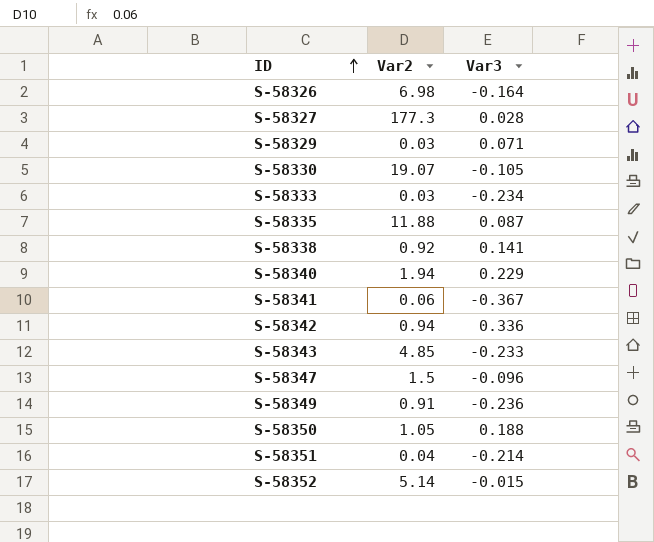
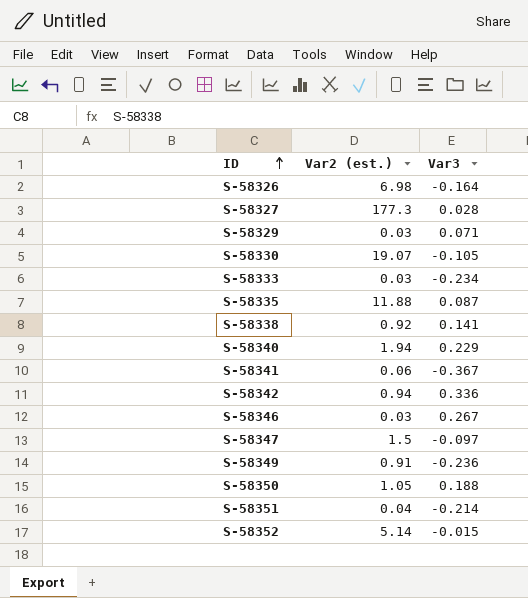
column name: Var2 -> Var2 (est.)
row S-58343: 4.85 | -0.233 -> none
row S-58346: none -> 0.03 | 0.267
S-58347 | Var3: -0.096 -> -0.097

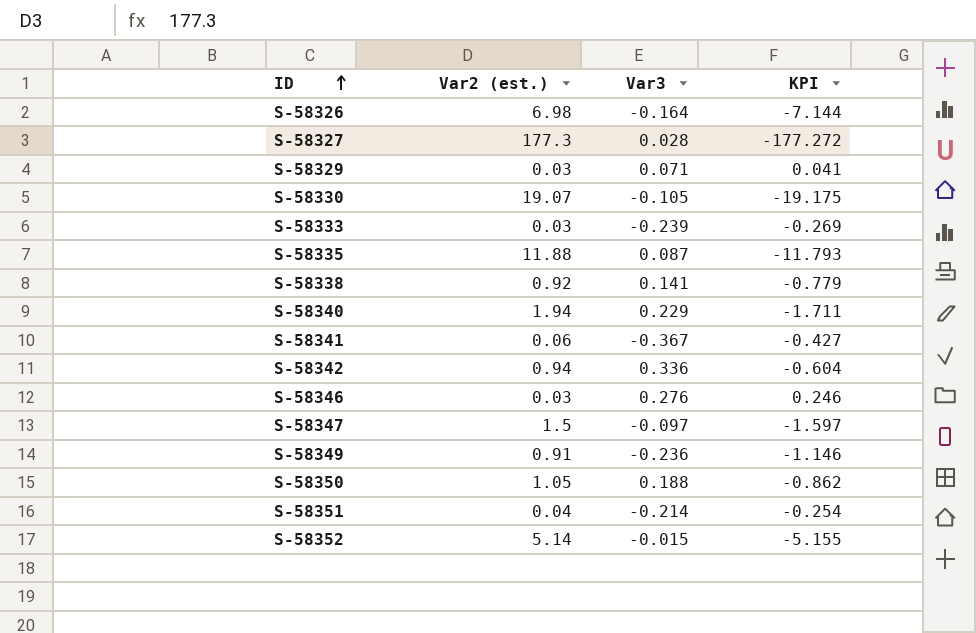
column KPI | formula: none -> [Var3] - [Var2 (est.)]
S-58333 | Var3: -0.234 -> -0.239
S-58346 | Var3: 0.267 -> 0.276

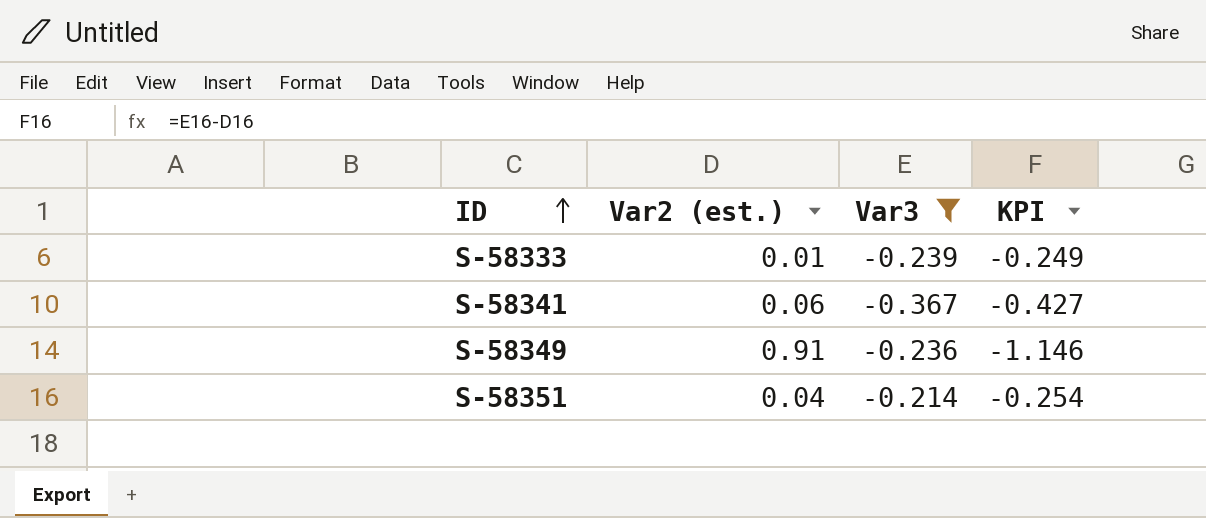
filter: none -> Var3 <= -0.214
S-58333 | Var2 (est.): 0.03 -> 0.01
S-58333 | KPI: -0.269 -> -0.249

